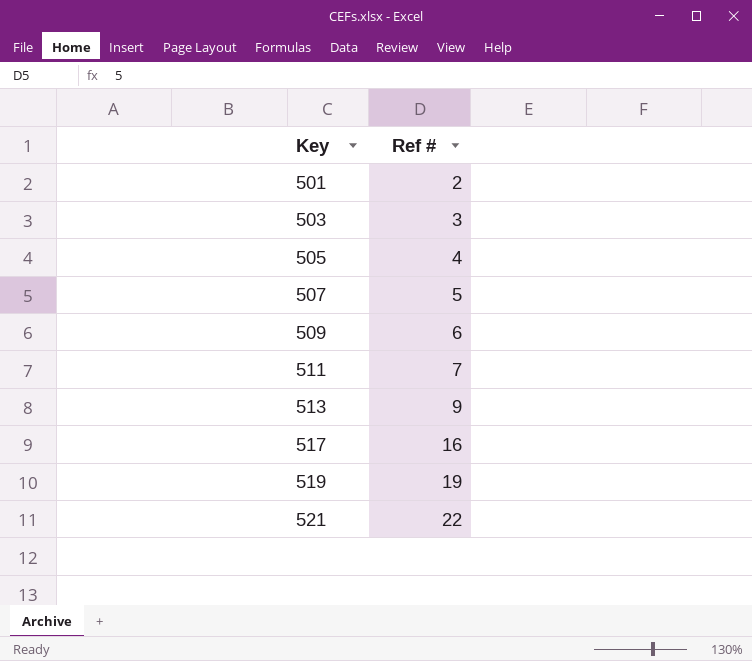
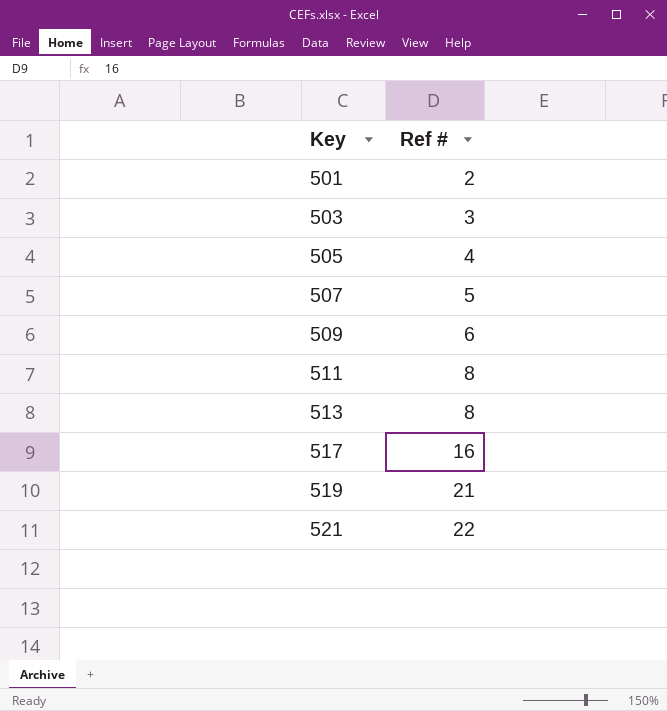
511 | Ref #: 7 -> 8
513 | Ref #: 9 -> 8
519 | Ref #: 19 -> 21

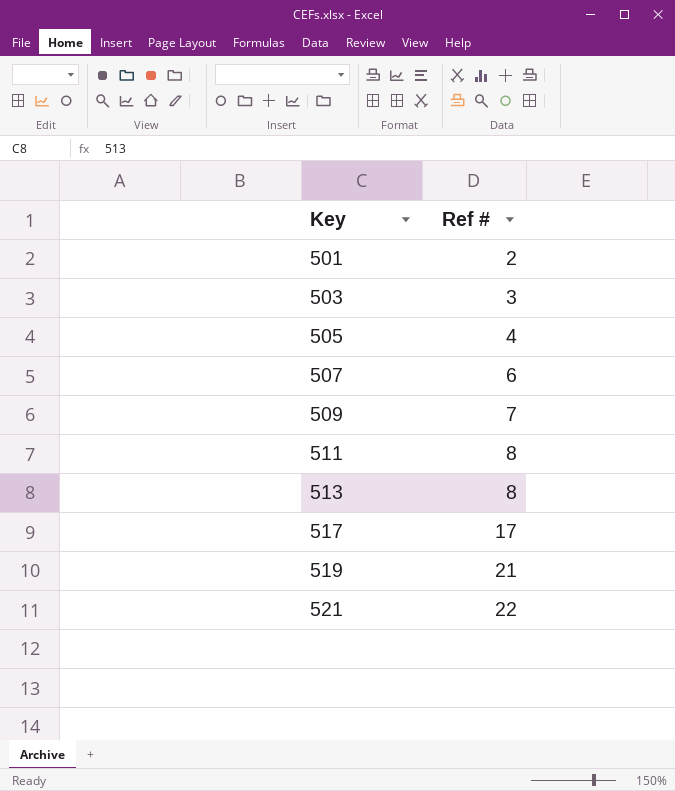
507 | Ref #: 5 -> 6
509 | Ref #: 6 -> 7
517 | Ref #: 16 -> 17

